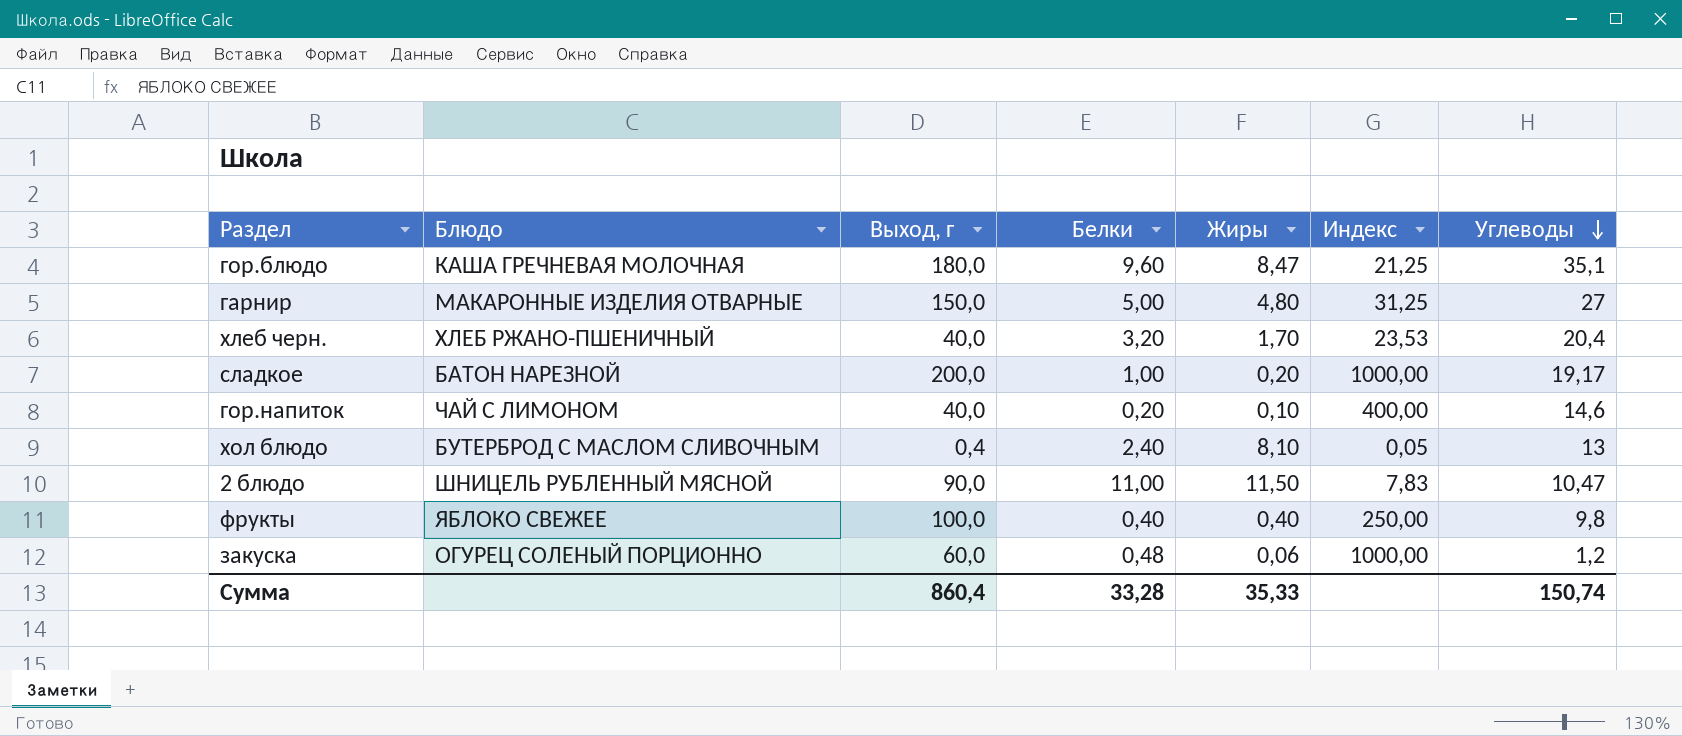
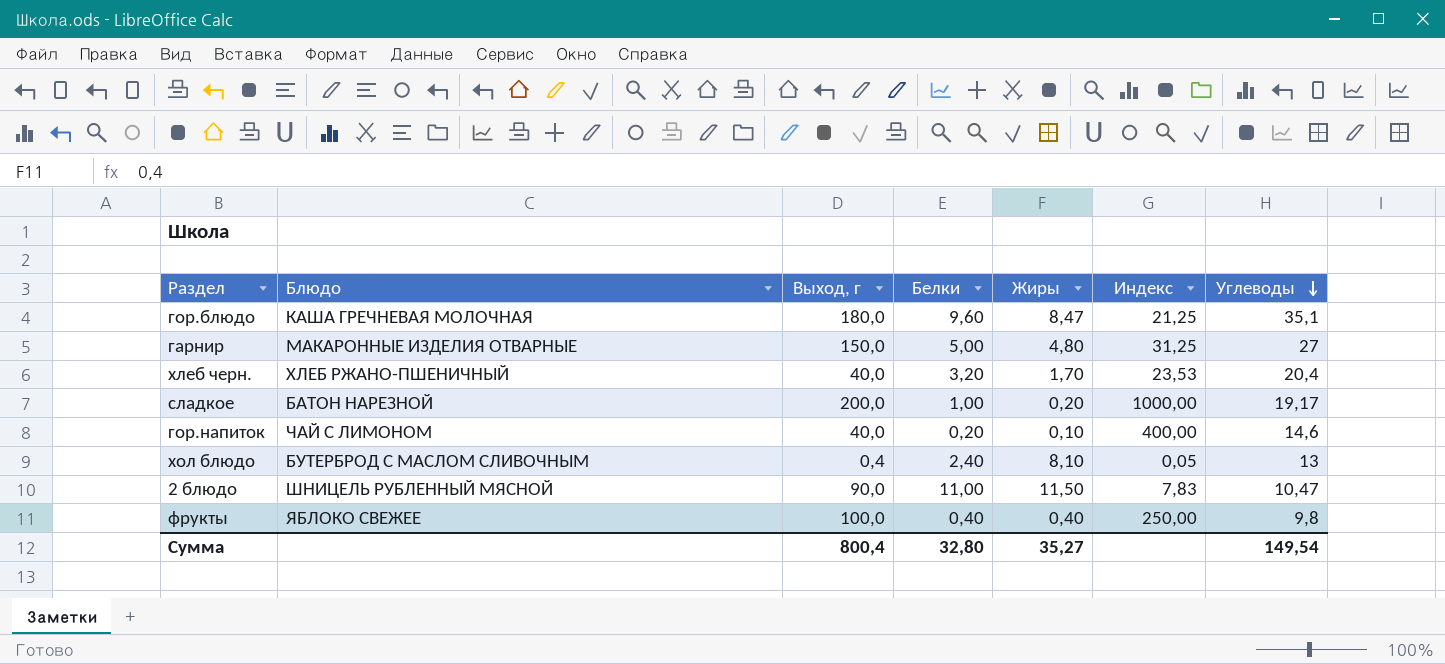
row закуска: ОГУРЕЦ СОЛЕНЫЙ ПОРЦИОННО | 60,0 | 0,48 | 0,06 | 1000,00 | 1,2 -> none
Сумма | Выход, г: 860,4 -> 800,4
Сумма | Белки: 33,28 -> 32,80
Сумма | Жиры: 35,33 -> 35,27
Сумма | Углеводы: 150,74 -> 149,54

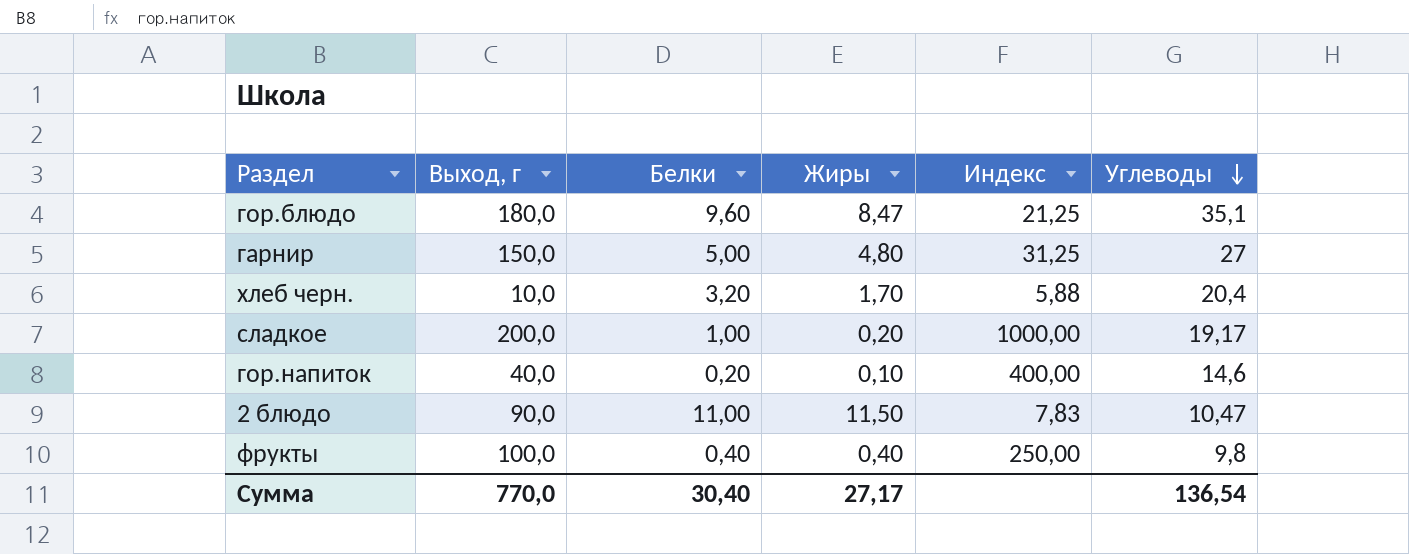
column Блюдо | position: 2 -> none
row хол блюдо: БУТЕРБРОД С МАСЛОМ СЛИВОЧНЫМ | 0,4 | 2,40 | 8,10 | 0,05 | 13 -> none
хлеб черн. | Выход, г: 40,0 -> 10,0
хлеб черн. | Индекс: 23,53 -> 5,88
Сумма | Выход, г: 800,4 -> 770,0
Сумма | Белки: 32,80 -> 30,40
Сумма | Жиры: 35,27 -> 27,17
Сумма | Углеводы: 149,54 -> 136,54

